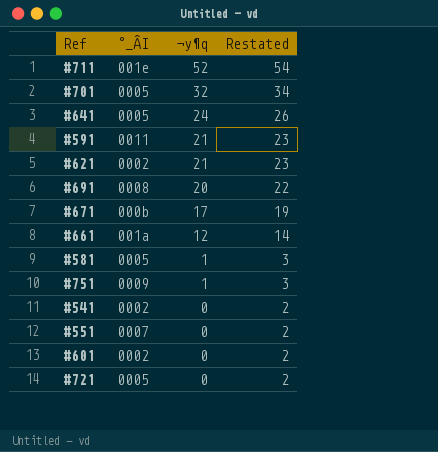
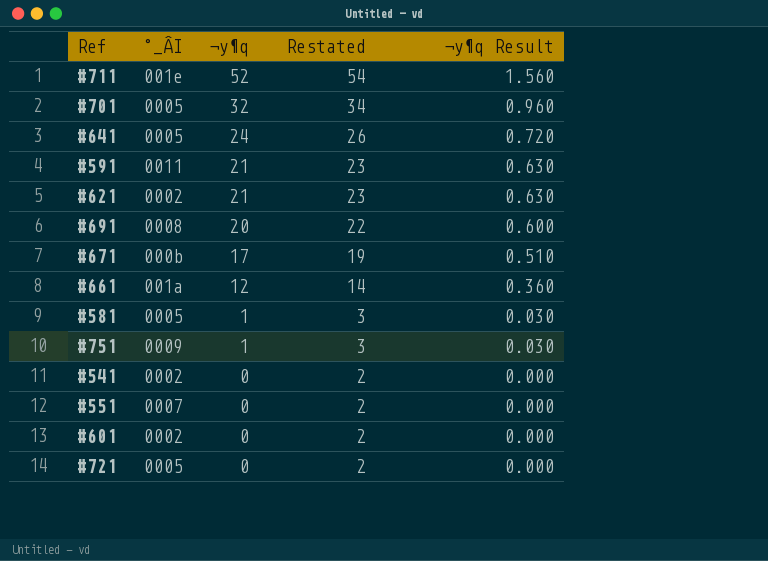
column ¬y¶q Result | formula: none -> [¬y¶q] * 0.03

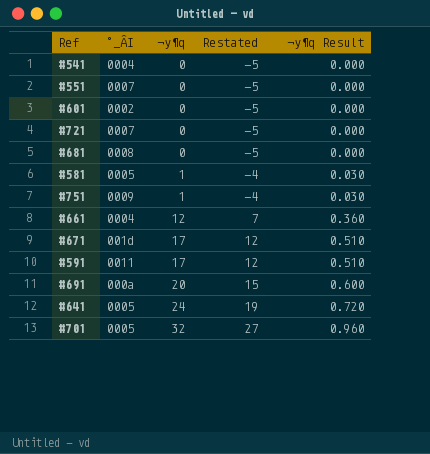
row order: ¬y¶q descending -> ¬y¶q ascending
column Restated | formula: [¬y¶q] + 2 -> [¬y¶q] - 5
row #711: 001e | 52 | 54 | 1.560 -> none
row #621: 0002 | 21 | 23 | 0.630 -> none
#541 | °_ÂI: 0002 -> 0004
#721 | °_ÂI: 0005 -> 0007
row #681: none -> 0008 | 0 | -5 | 0.000
#661 | °_ÂI: 001a -> 0004
#671 | °_ÂI: 000b -> 001d
#591 | ¬y¶q: 21 -> 17
#591 | ¬y¶q Result: 0.630 -> 0.510
#691 | °_ÂI: 0008 -> 000a

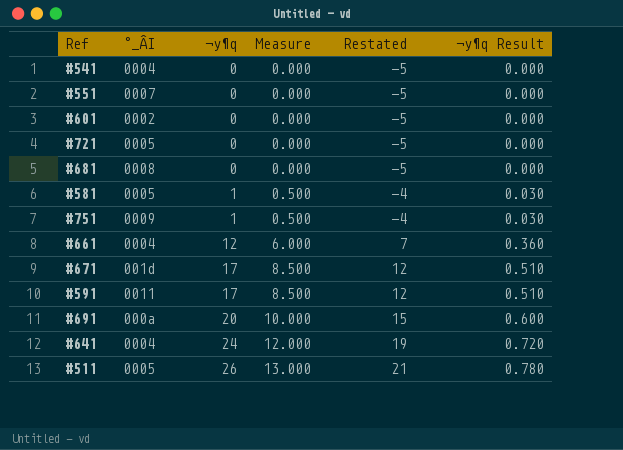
column Measure | formula: none -> [¬y¶q] * 0.5
row #701: 0005 | 32 | 27 | 0.960 -> none
#721 | °_ÂI: 0007 -> 0005
#641 | °_ÂI: 0005 -> 0004
row #511: none -> 0005 | 26 | 13.000 | 21 | 0.780

